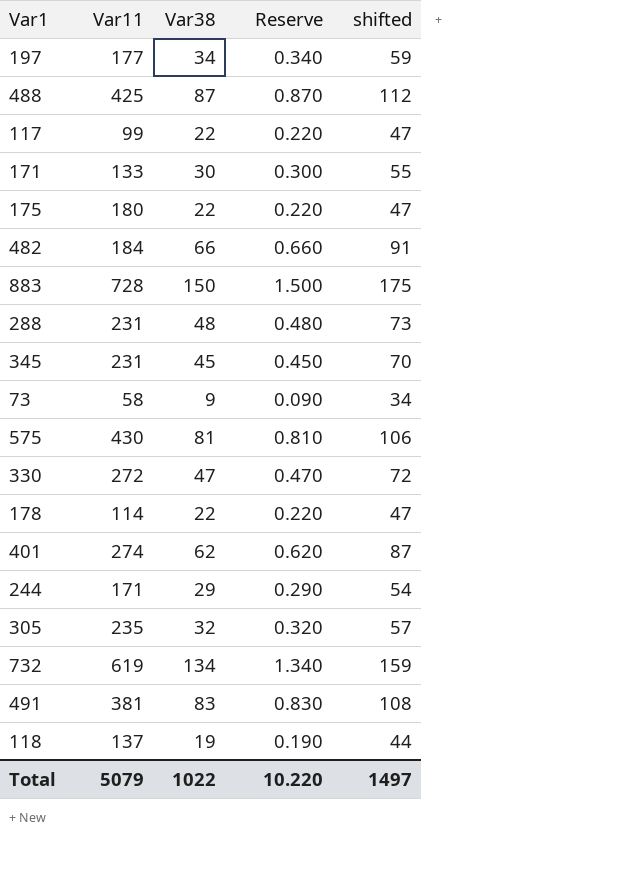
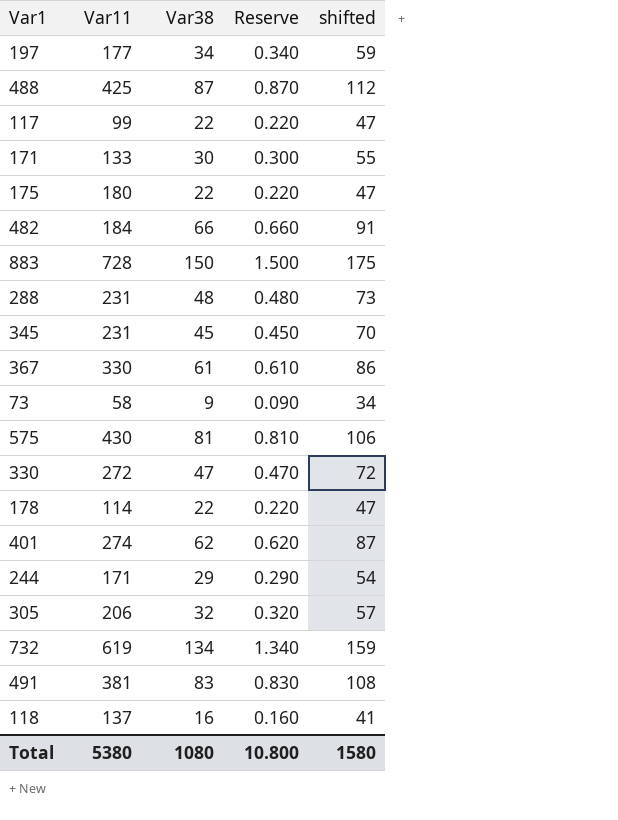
row 367: none -> 330 | 61 | 0.610 | 86
305 | Var11: 235 -> 206
118 | Var38: 19 -> 16
118 | Reserve: 0.190 -> 0.160
118 | shifted: 44 -> 41
Total | Var11: 5079 -> 5380
Total | Var38: 1022 -> 1080
Total | Reserve: 10.220 -> 10.800
Total | shifted: 1497 -> 1580

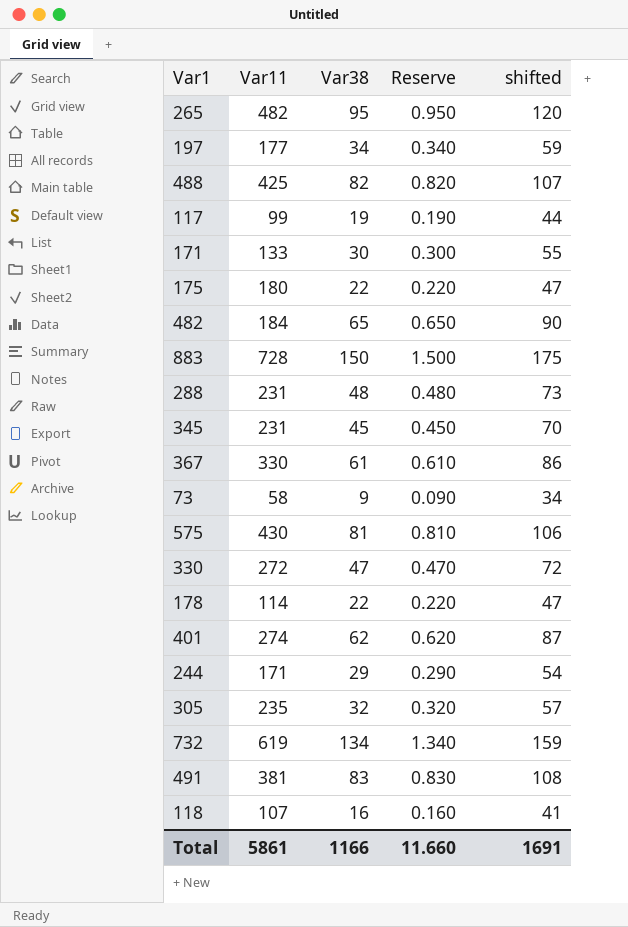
row 265: none -> 482 | 95 | 0.950 | 120
488 | Var38: 87 -> 82
488 | Reserve: 0.870 -> 0.820
488 | shifted: 112 -> 107
117 | Var38: 22 -> 19
117 | Reserve: 0.220 -> 0.190
117 | shifted: 47 -> 44
482 | Var38: 66 -> 65
482 | Reserve: 0.660 -> 0.650
482 | shifted: 91 -> 90
305 | Var11: 206 -> 235
118 | Var11: 137 -> 107
Total | Var11: 5380 -> 5861
Total | Var38: 1080 -> 1166
Total | Reserve: 10.800 -> 11.660
Total | shifted: 1580 -> 1691

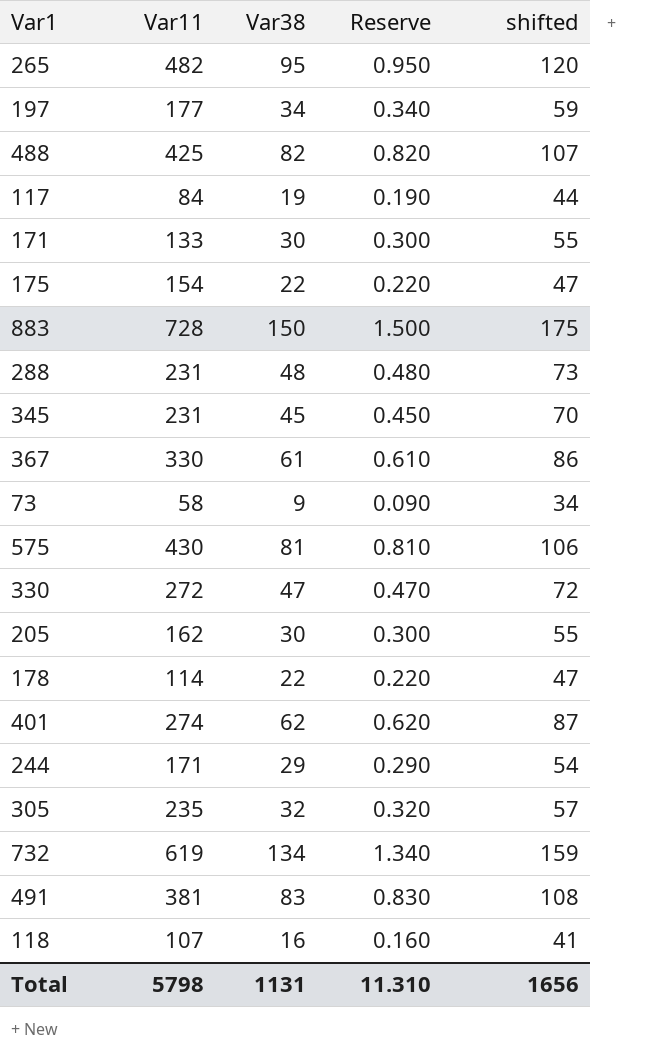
row 482: 184 | 65 | 0.650 | 90 -> none
117 | Var11: 99 -> 84
175 | Var11: 180 -> 154
row 205: none -> 162 | 30 | 0.300 | 55
Total | Var11: 5861 -> 5798
Total | Var38: 1166 -> 1131
Total | Reserve: 11.660 -> 11.310
Total | shifted: 1691 -> 1656

